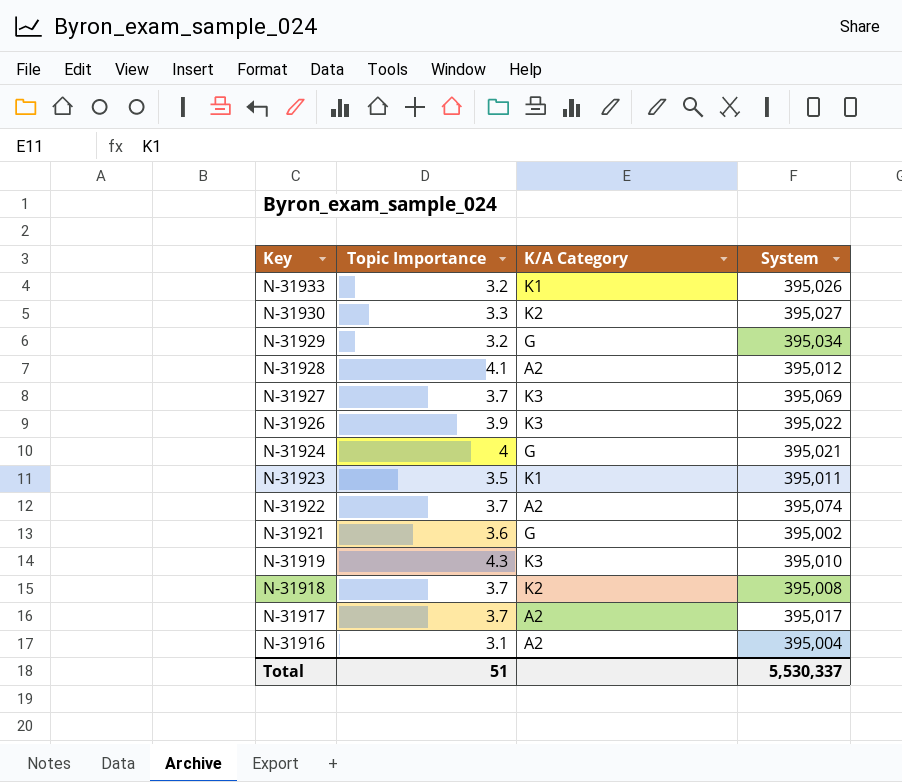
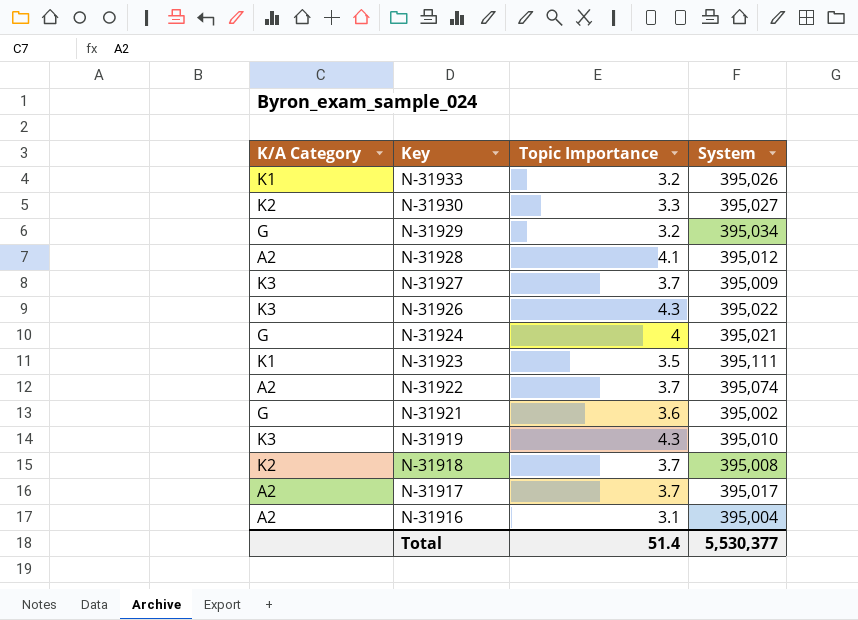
column K/A Category | position: 3 -> 1
N-31927 | System: 395,069 -> 395,009
N-31926 | Topic Importance: 3.9 -> 4.3
N-31923 | System: 395,011 -> 395,111
Total | Topic Importance: 51 -> 51.4
Total | System: 5,530,337 -> 5,530,377

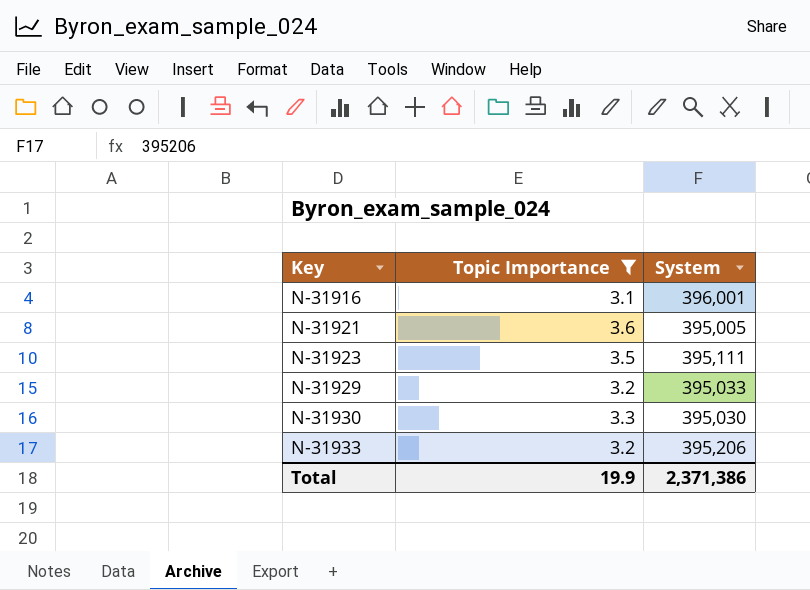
filter: none -> Topic Importance <= 3.6
row order: Key descending -> Key ascending
column K/A Category | position: 1 -> none
N-31916 | System: 395,004 -> 396,001
N-31921 | System: 395,002 -> 395,005
N-31929 | System: 395,034 -> 395,033
N-31930 | System: 395,027 -> 395,030
N-31933 | System: 395,026 -> 395,206
Total | Topic Importance: 51.4 -> 19.9
Total | System: 5,530,377 -> 2,371,386

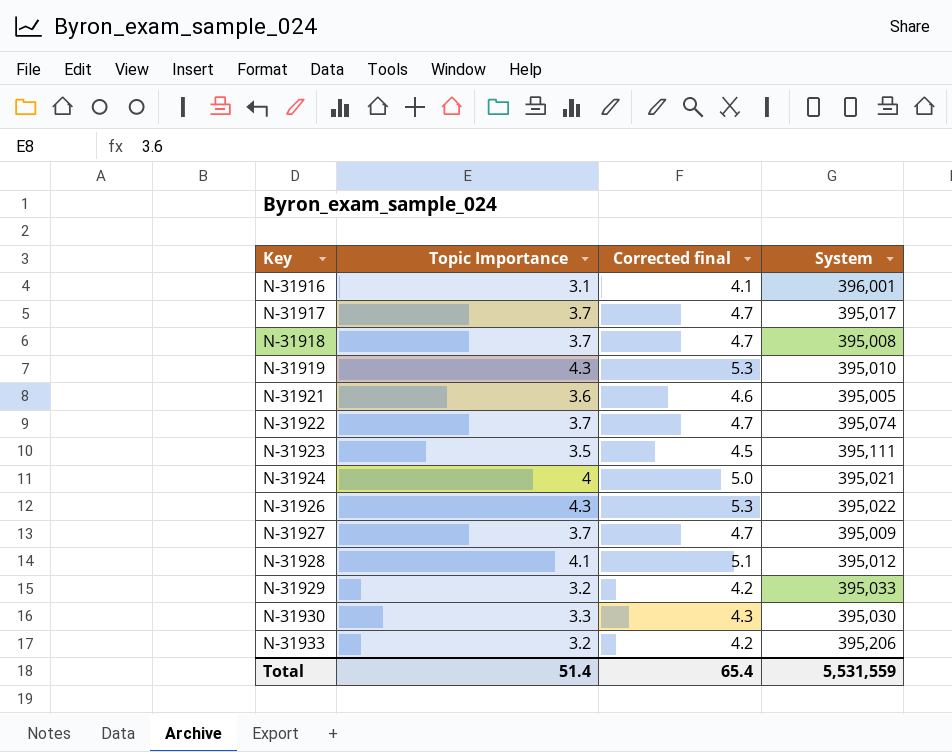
filter: Topic Importance <= 3.6 -> none
column Corrected final | formula: none -> [Topic Importance] + 1
Total | Topic Importance: 19.9 -> 51.4
Total | System: 2,371,386 -> 5,531,559

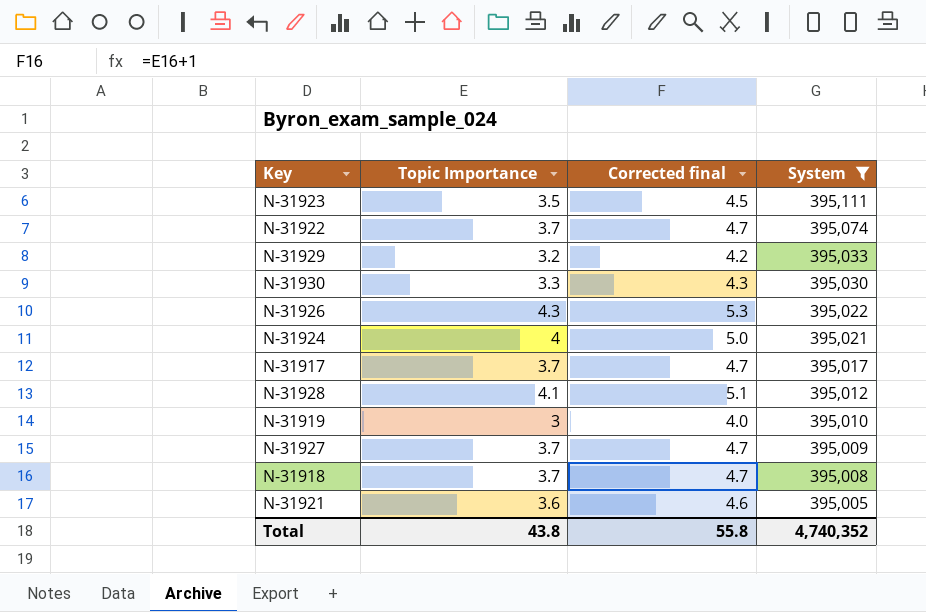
filter: none -> System <= 395,111
row order: Key ascending -> System descending
N-31919 | Topic Importance: 4.3 -> 3
N-31919 | Corrected final: 5.3 -> 4.0
Total | Topic Importance: 51.4 -> 43.8
Total | Corrected final: 65.4 -> 55.8
Total | System: 5,531,559 -> 4,740,352

